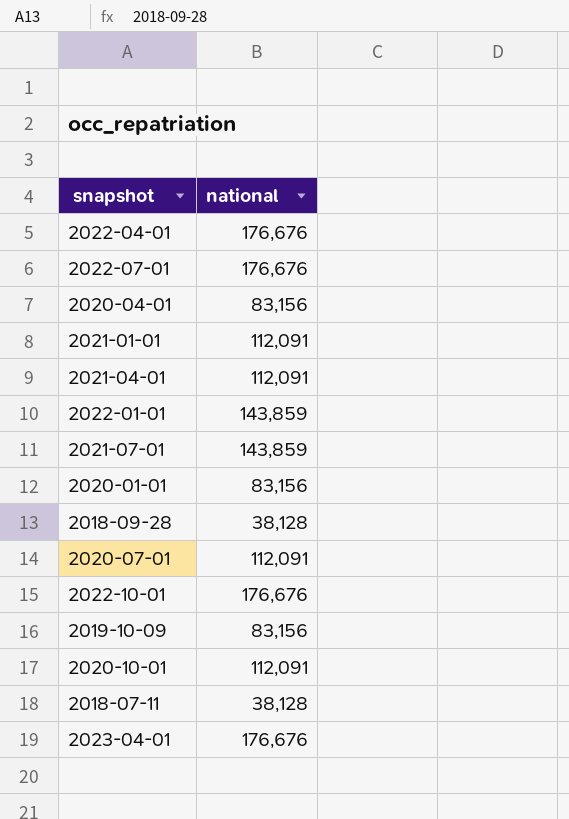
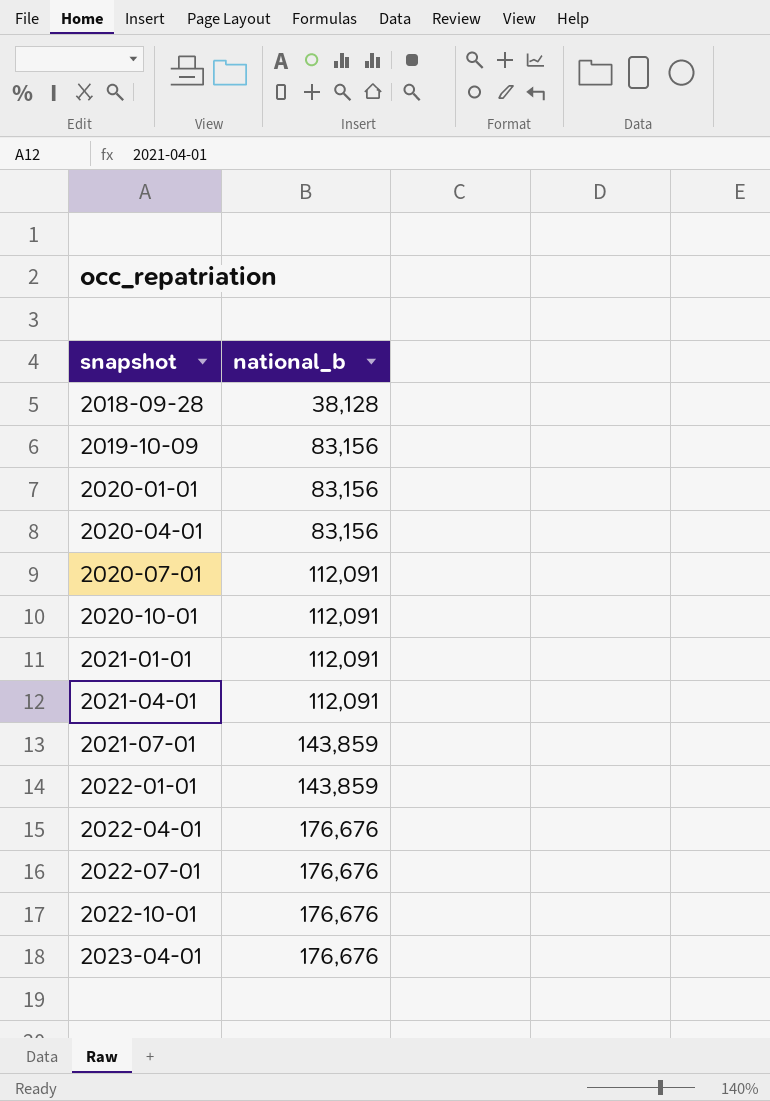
row order: none -> snapshot ascending
column name: national -> national_b
row 2018-07-11: 38,128 -> none

